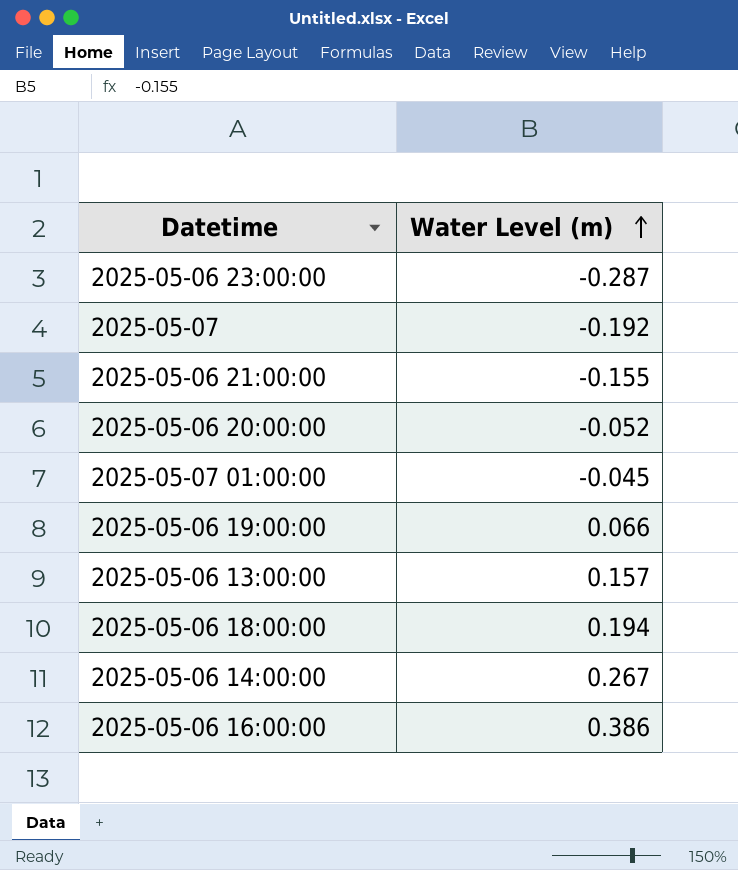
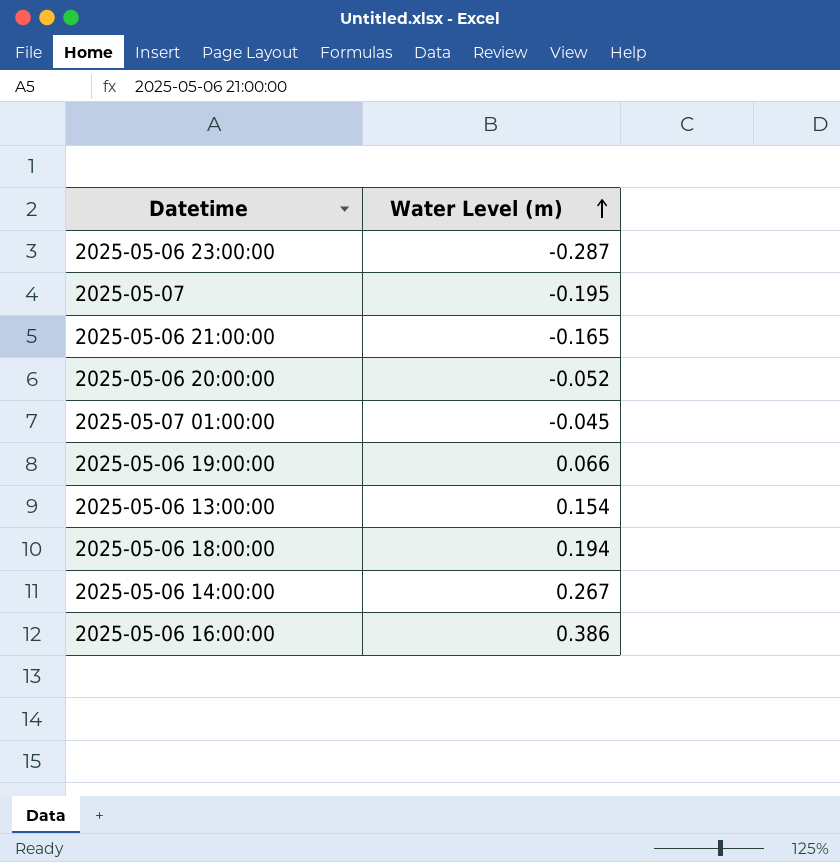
2025-05-07 | Water Level (m): -0.192 -> -0.195
2025-05-06 21:00:00 | Water Level (m): -0.155 -> -0.165
2025-05-06 13:00:00 | Water Level (m): 0.157 -> 0.154

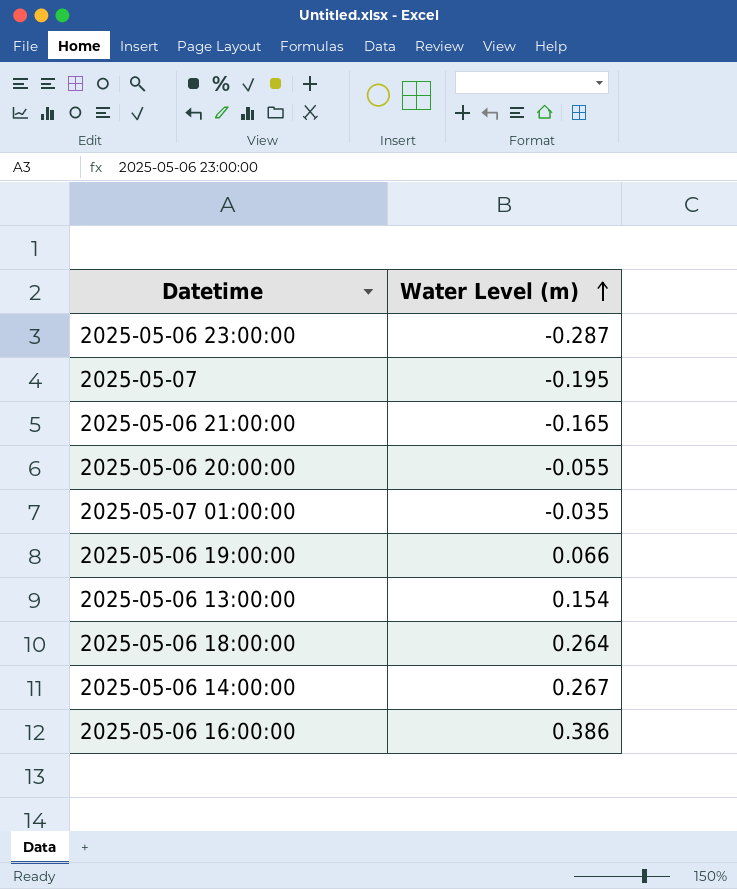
2025-05-06 20:00:00 | Water Level (m): -0.052 -> -0.055
2025-05-07 01:00:00 | Water Level (m): -0.045 -> -0.035
2025-05-06 18:00:00 | Water Level (m): 0.194 -> 0.264

